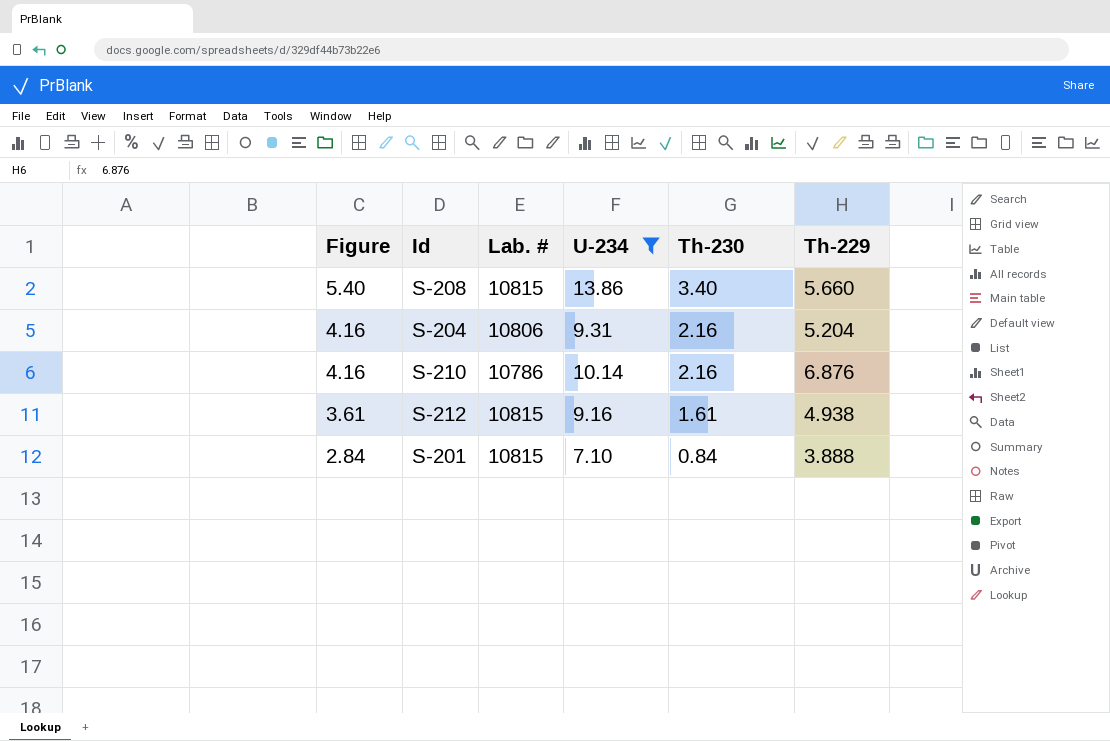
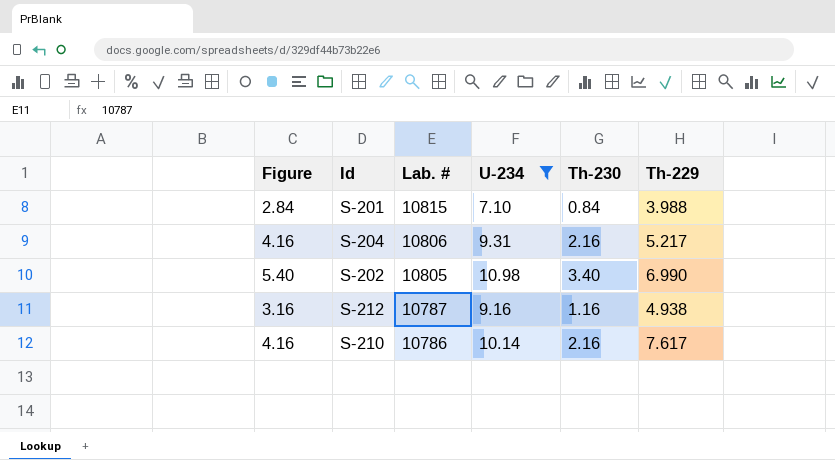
row order: Figure descending -> Lab. # descending
row S-208: 5.40 | 10815 | 13.86 | 3.40 | 5.660 -> none
S-201 | Th-229: 3.888 -> 3.988
S-204 | Th-229: 5.204 -> 5.217
row S-202: none -> 5.40 | 10805 | 10.98 | 3.40 | 6.990
S-212 | Figure: 3.61 -> 3.16
S-212 | Lab. #: 10815 -> 10787
S-212 | Th-230: 1.61 -> 1.16
S-210 | Th-229: 6.876 -> 7.617

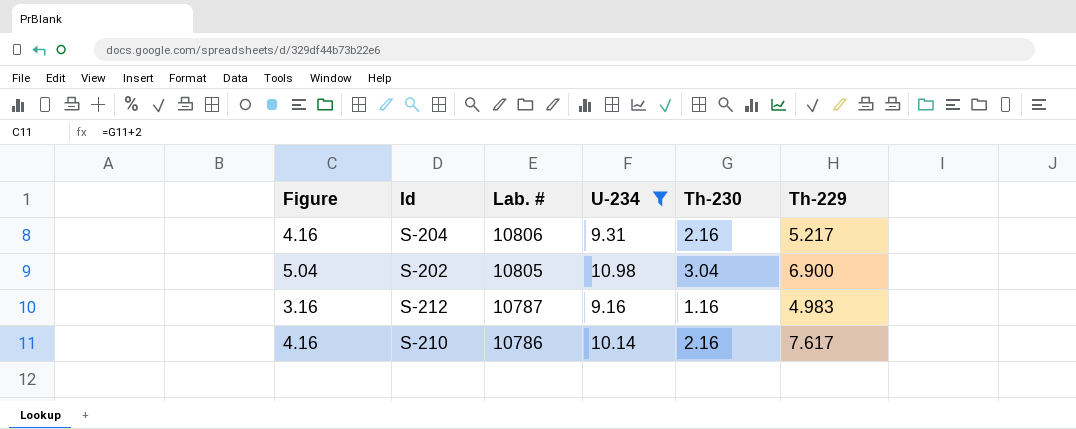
row S-201: 2.84 | 10815 | 7.10 | 0.84 | 3.988 -> none
S-202 | Figure: 5.40 -> 5.04
S-202 | Th-230: 3.40 -> 3.04
S-202 | Th-229: 6.990 -> 6.900
S-212 | Th-229: 4.938 -> 4.983

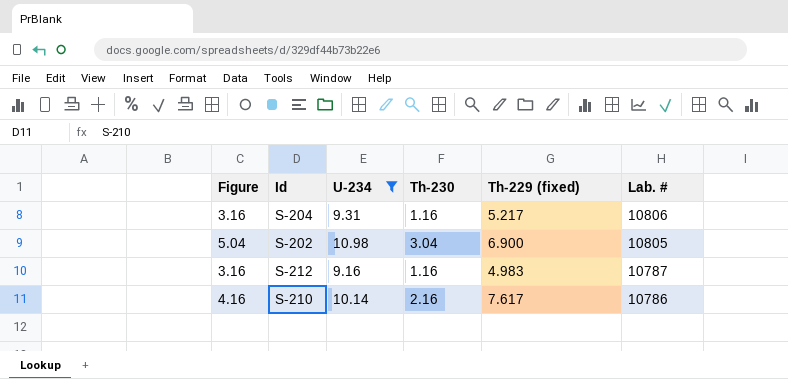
column name: Th-229 -> Th-229 (fixed)
column Lab. # | position: 3 -> 6
S-204 | Figure: 4.16 -> 3.16
S-204 | Th-230: 2.16 -> 1.16

